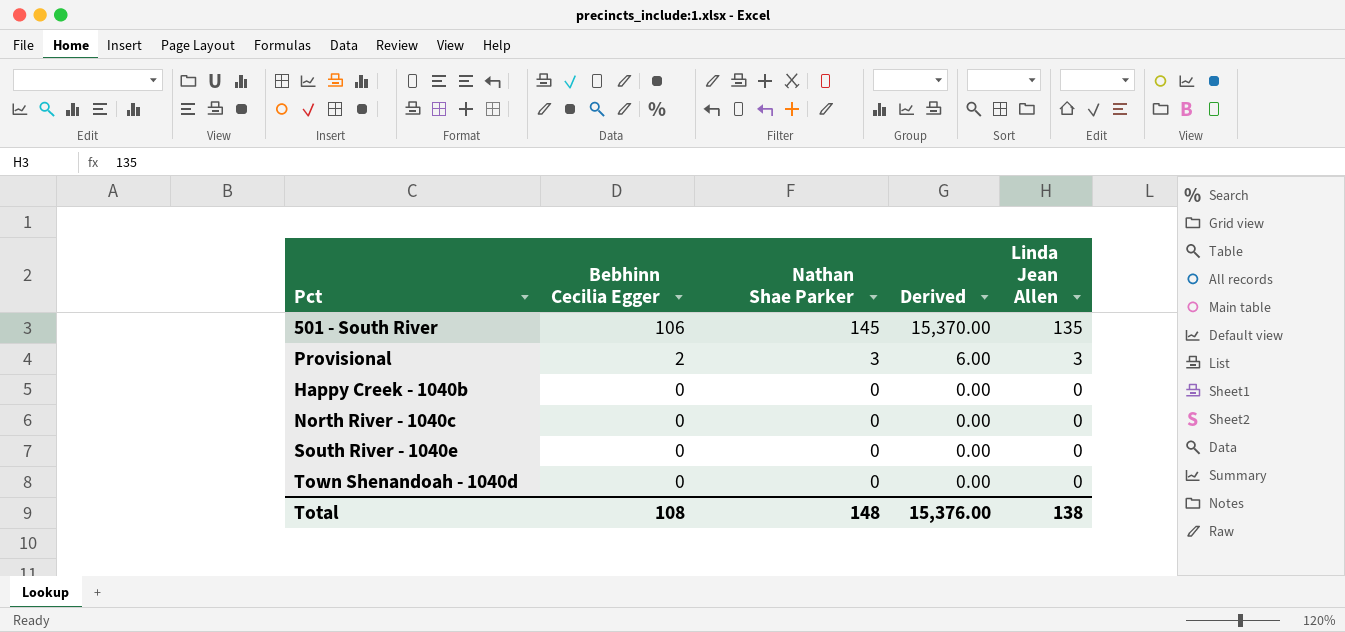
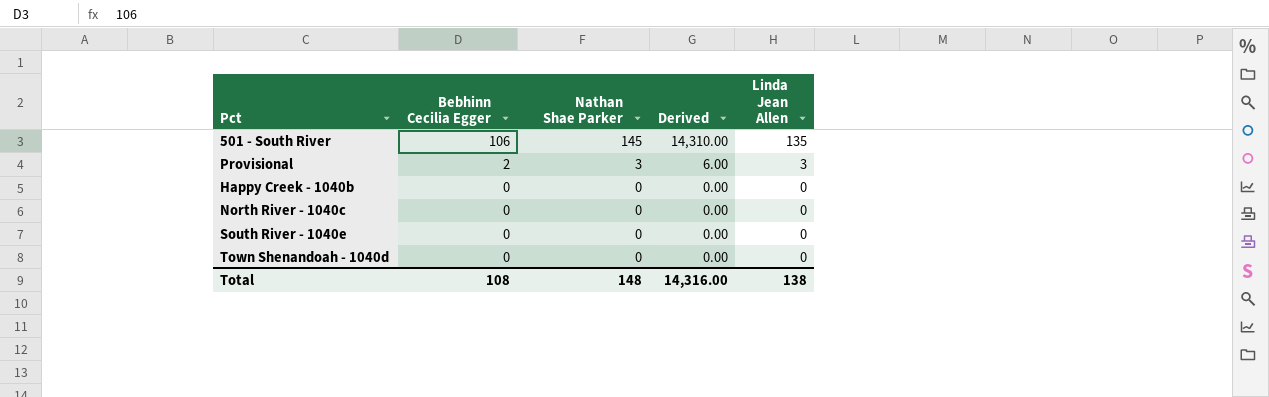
column Derived | formula: [Bebhinn Cecilia Egger] * [Nathan Shae Parker] -> [Bebhinn Cecilia Egger] * [Linda Jean Allen]
Total | Derived: 15,376.00 -> 14,316.00

